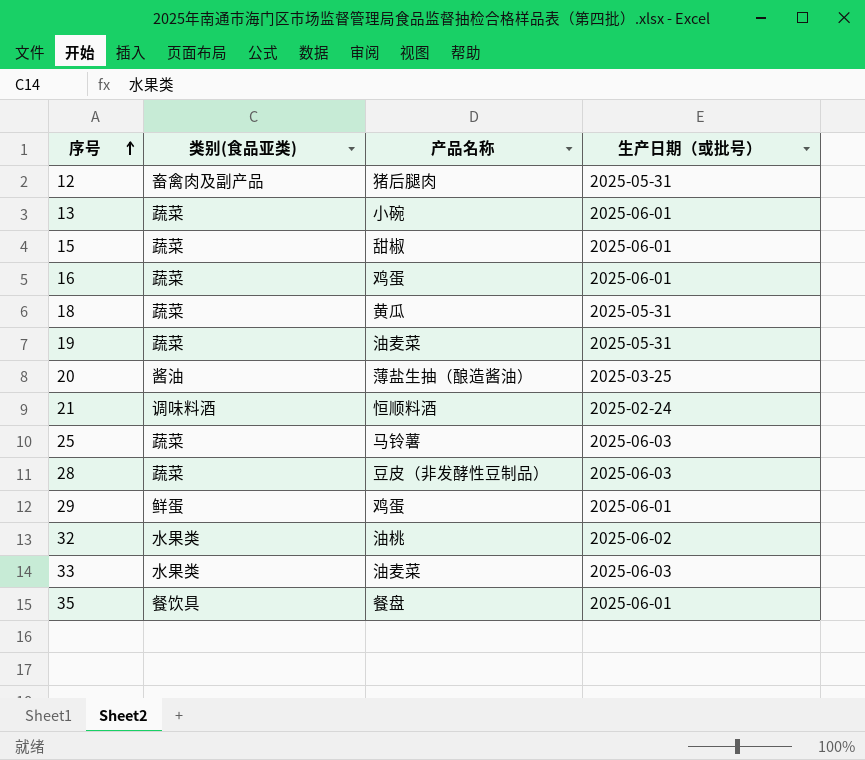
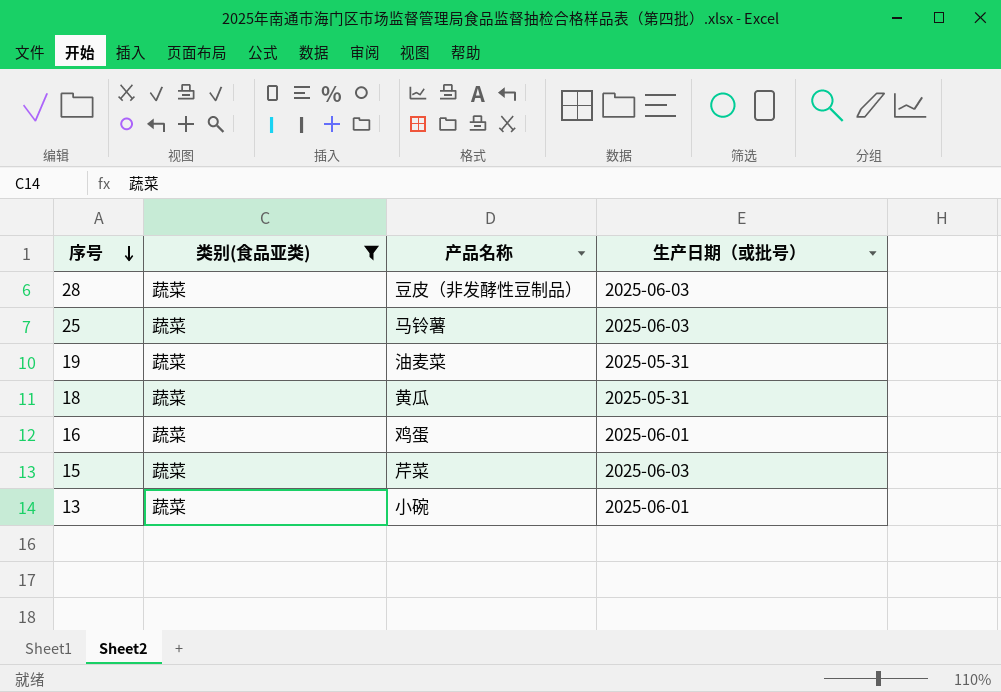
filter: none -> 类别(食品亚类) = 蔬菜
row order: 序号 ascending -> 序号 descending
15 | 产品名称: 甜椒 -> 芹菜
15 | 生产日期（或批号）: 2025-06-01 -> 2025-06-03

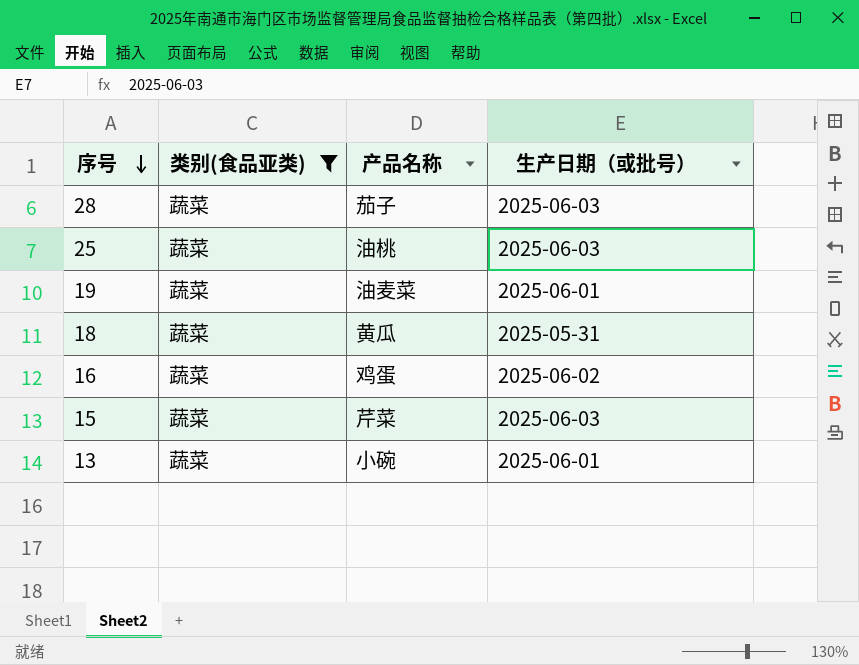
28 | 产品名称: 豆皮（非发酵性豆制品） -> 茄子
25 | 产品名称: 马铃薯 -> 油桃
19 | 生产日期（或批号）: 2025-05-31 -> 2025-06-01
16 | 生产日期（或批号）: 2025-06-01 -> 2025-06-02

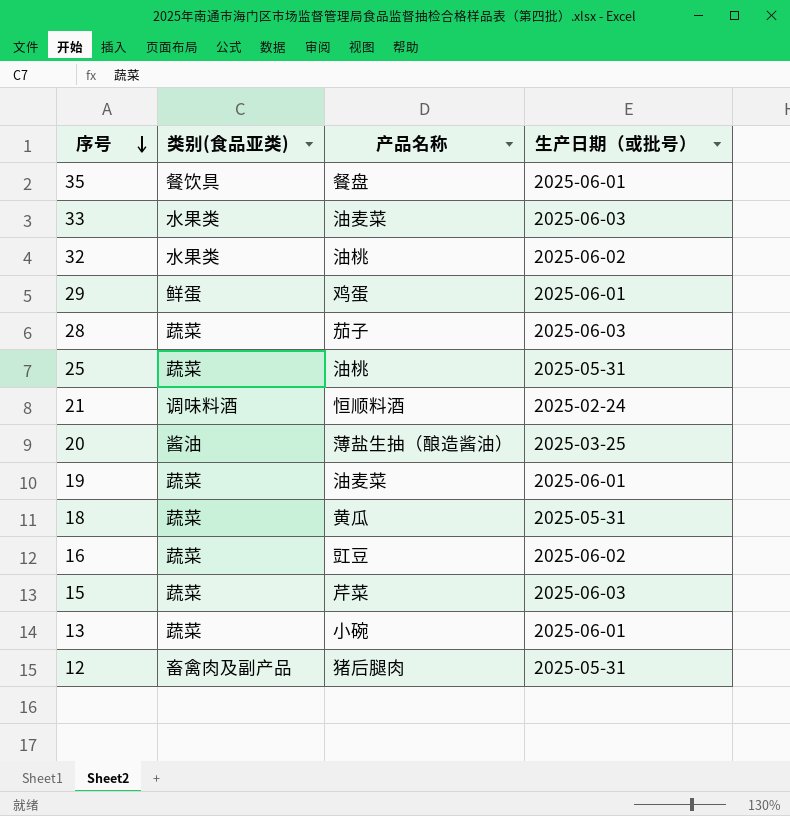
filter: 类别(食品亚类) = 蔬菜 -> none
25 | 生产日期（或批号）: 2025-06-03 -> 2025-05-31
16 | 产品名称: 鸡蛋 -> 豇豆

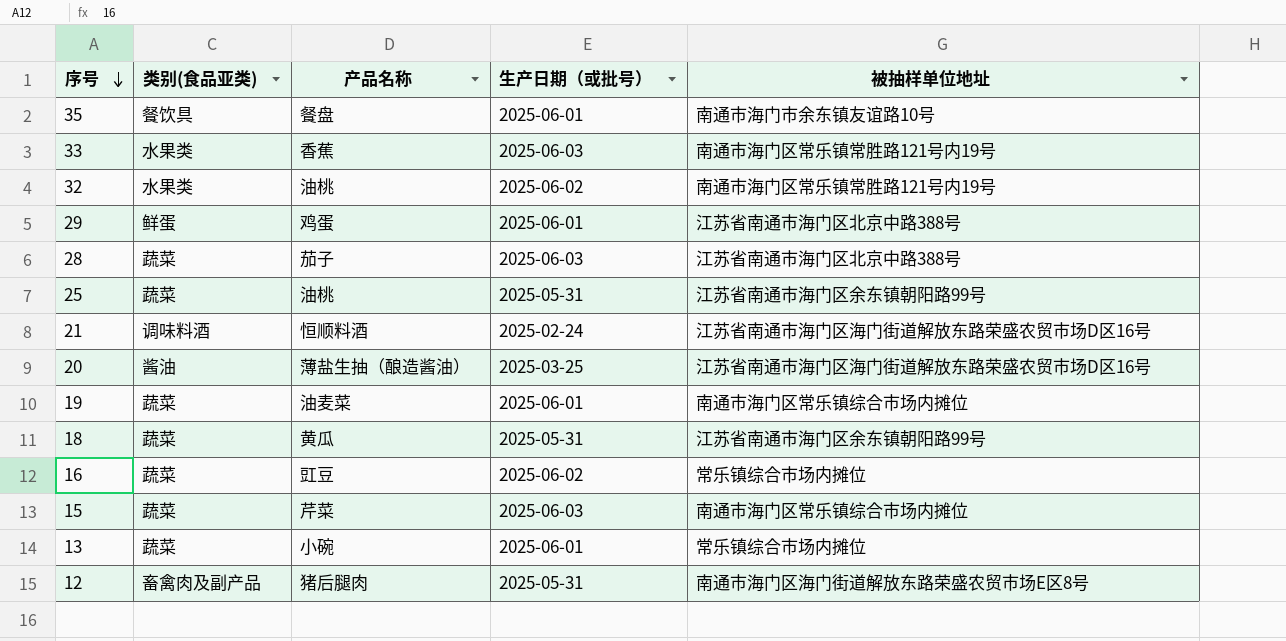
column 被抽样单位地址 | position: none -> 5
33 | 产品名称: 油麦菜 -> 香蕉

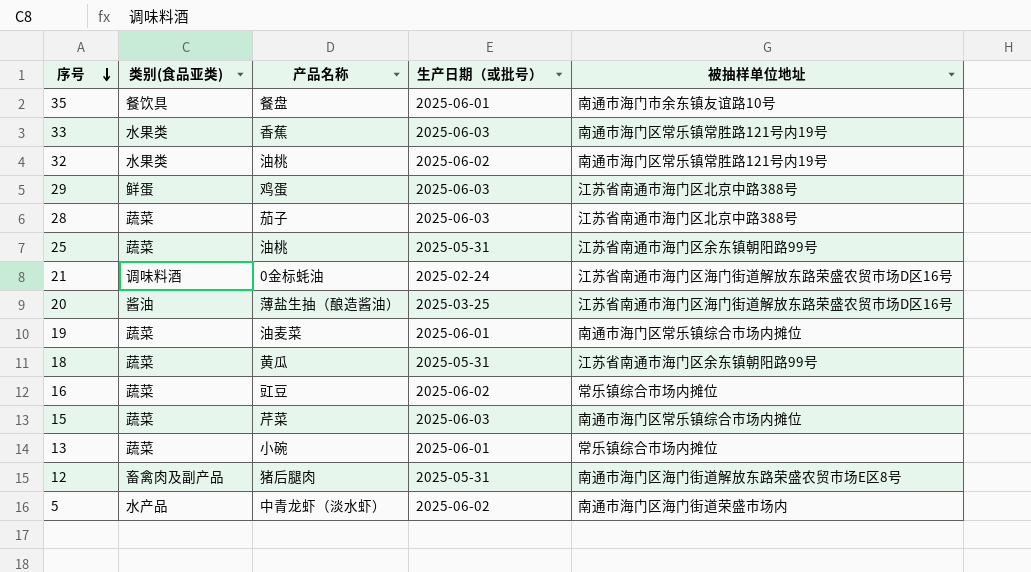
29 | 生产日期（或批号）: 2025-06-01 -> 2025-06-03
21 | 产品名称: 恒顺料酒 -> 0金标蚝油
row 5: none -> 水产品 | 中青龙虾（淡水虾） | 2025-06-02 | 南通市海门区海门街道荣盛市场内

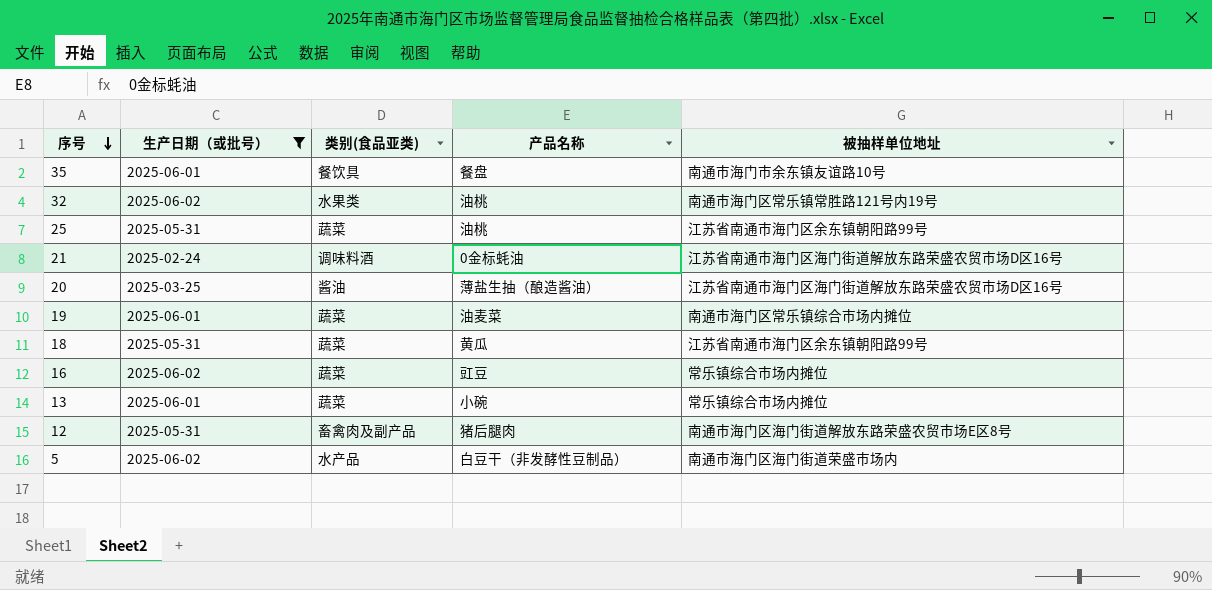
filter: none -> 生产日期（或批号） != 2025-06-03
column 生产日期（或批号） | position: 4 -> 2
5 | 产品名称: 中青龙虾（淡水虾） -> 白豆干（非发酵性豆制品）

